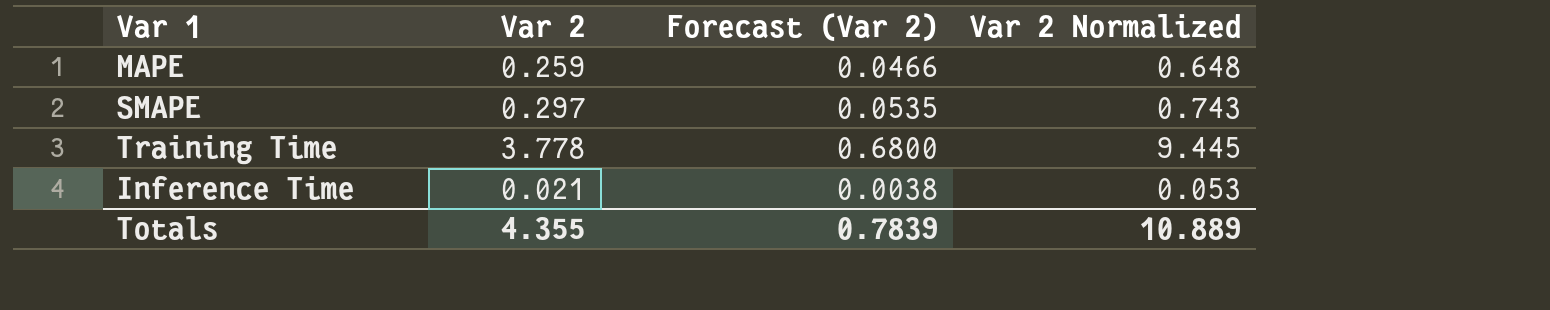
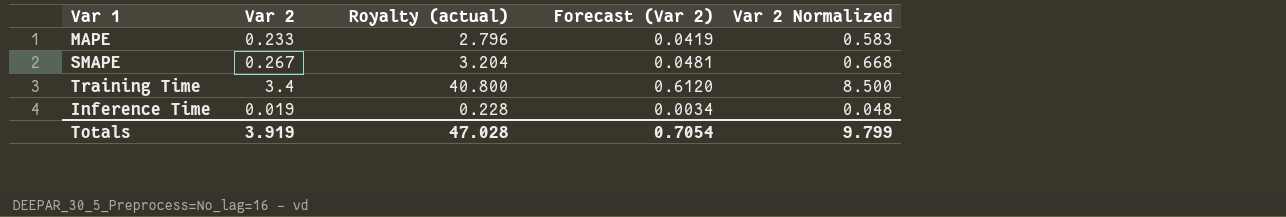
column Royalty (actual) | formula: none -> [Var 2] * 12
MAPE | Var 2: 0.259 -> 0.233
MAPE | Forecast (Var 2): 0.0466 -> 0.0419
MAPE | Var 2 Normalized: 0.648 -> 0.583
SMAPE | Var 2: 0.297 -> 0.267
SMAPE | Forecast (Var 2): 0.0535 -> 0.0481
SMAPE | Var 2 Normalized: 0.743 -> 0.668
Training Time | Var 2: 3.778 -> 3.4
Training Time | Forecast (Var 2): 0.6800 -> 0.6120
Training Time | Var 2 Normalized: 9.445 -> 8.500
Inference Time | Var 2: 0.021 -> 0.019
Inference Time | Forecast (Var 2): 0.0038 -> 0.0034
Inference Time | Var 2 Normalized: 0.053 -> 0.048
Totals | Var 2: 4.355 -> 3.919
Totals | Forecast (Var 2): 0.7839 -> 0.7054
Totals | Var 2 Normalized: 10.889 -> 9.799

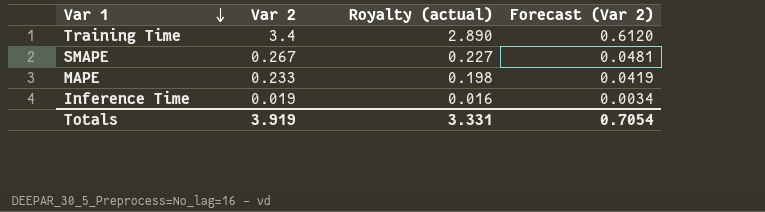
row order: none -> Var 1 descending
column Var 2 Normalized | formula: [Var 2] * 2.5 -> none
column Royalty (actual) | formula: [Var 2] * 12 -> [Var 2] * 0.85
Totals | Royalty (actual): 47.028 -> 3.331

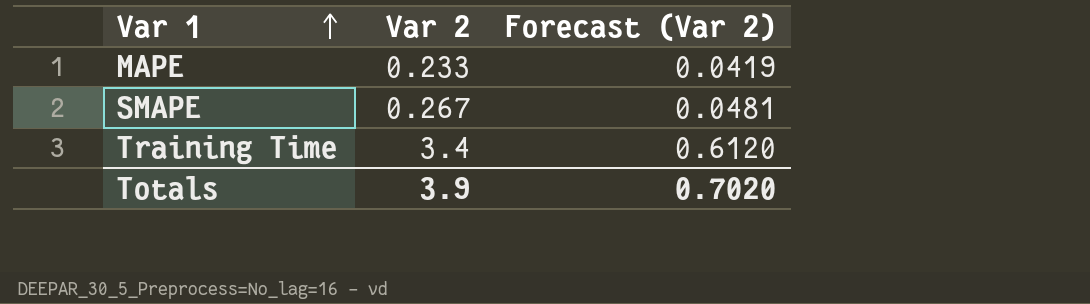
row order: Var 1 descending -> Var 1 ascending
column Royalty (actual) | formula: [Var 2] * 0.85 -> none
row Inference Time: 0.019 | 0.016 | 0.0034 -> none
Totals | Var 2: 3.919 -> 3.9
Totals | Forecast (Var 2): 0.7054 -> 0.7020

